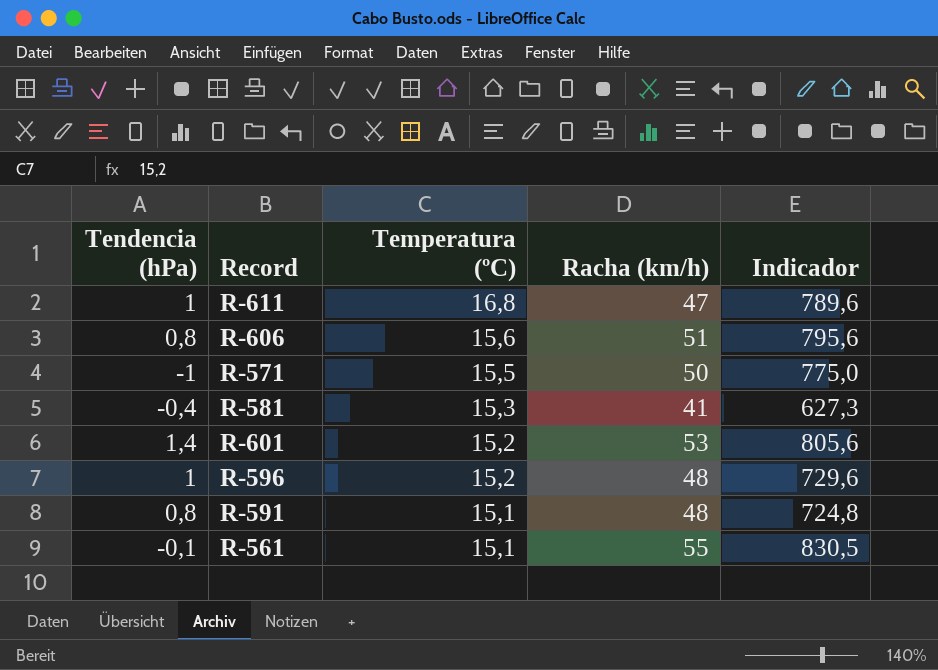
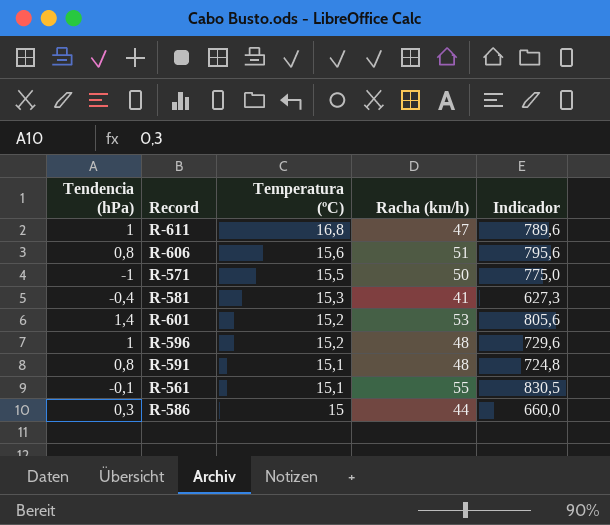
row R-586: none -> 0,3 | 15 | 44 | 660,0

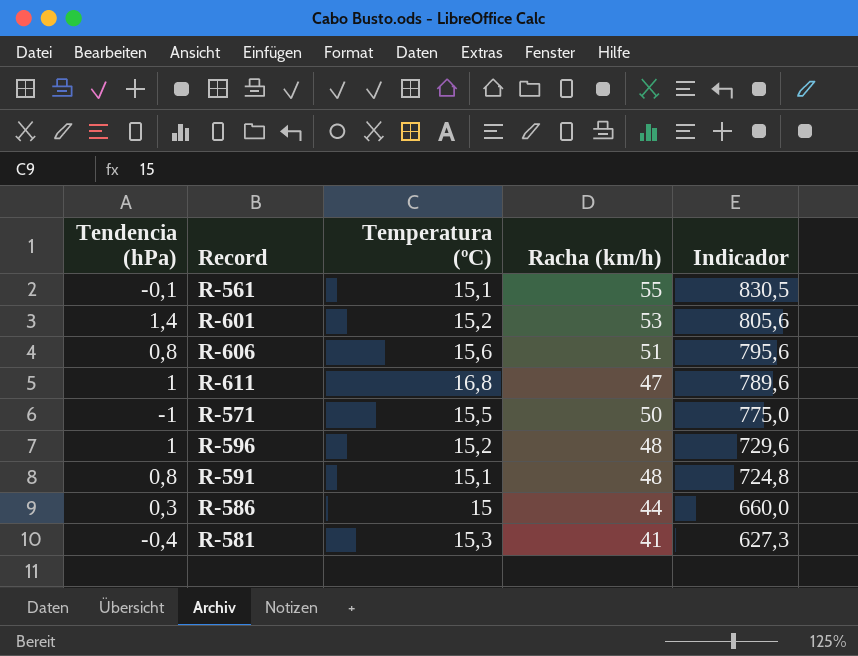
row order: Temperatura (ºC) descending -> Indicador descending

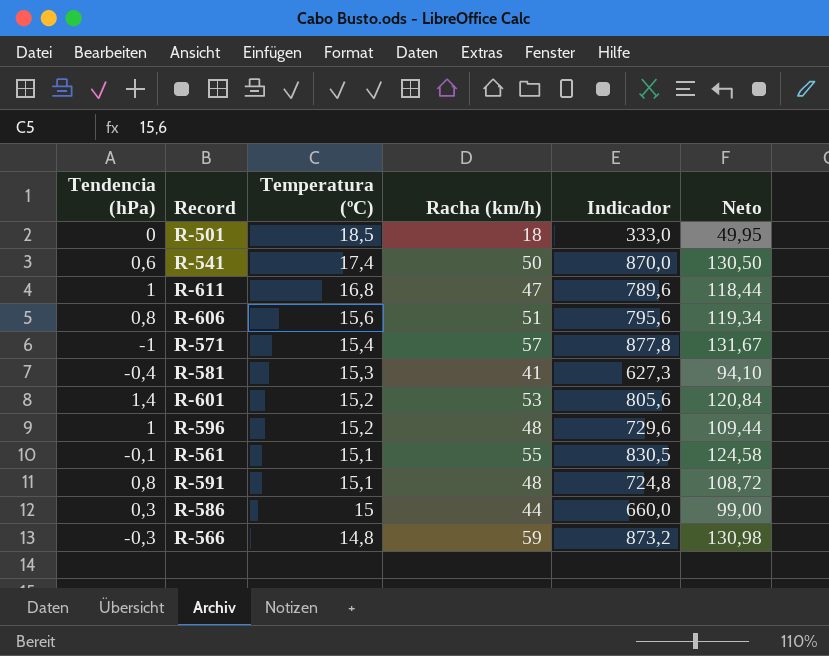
row order: Indicador descending -> Temperatura (ºC) descending
column Neto | formula: none -> [Indicador] * 0,15
row R-501: none -> 0 | 18,5 | 18 | 333,0 | 49,95
row R-541: none -> 0,6 | 17,4 | 50 | 870,0 | 130,50
R-571 | Temperatura (ºC): 15,5 -> 15,4
R-571 | Racha (km/h): 50 -> 57
R-571 | Indicador: 775,0 -> 877,8
row R-566: none -> -0,3 | 14,8 | 59 | 873,2 | 130,98

